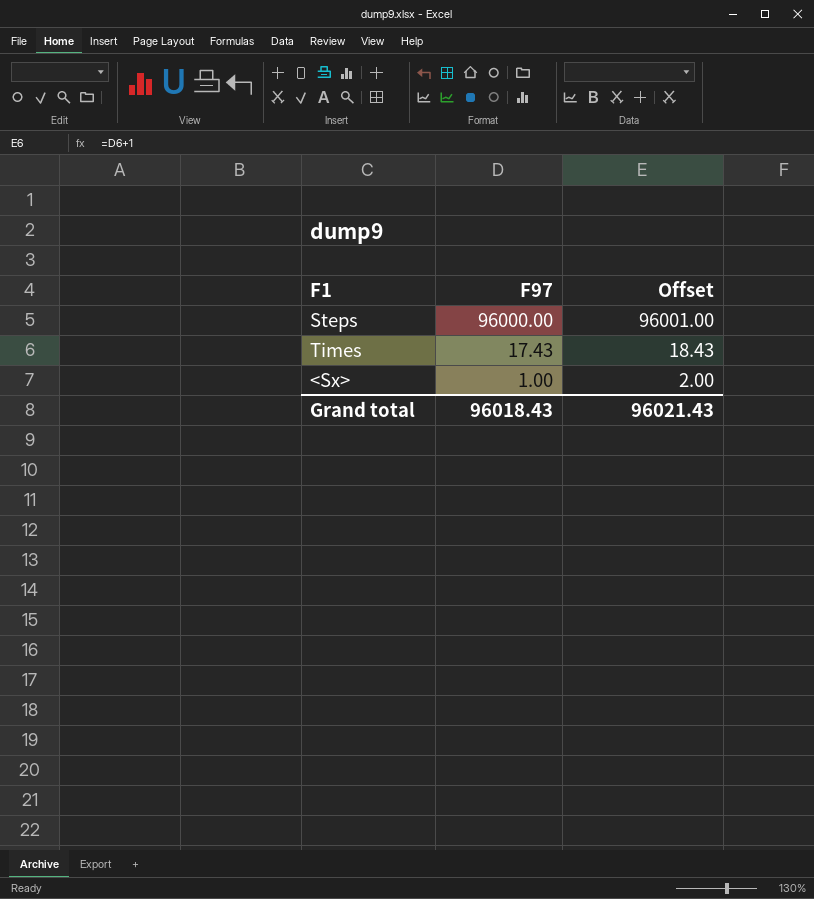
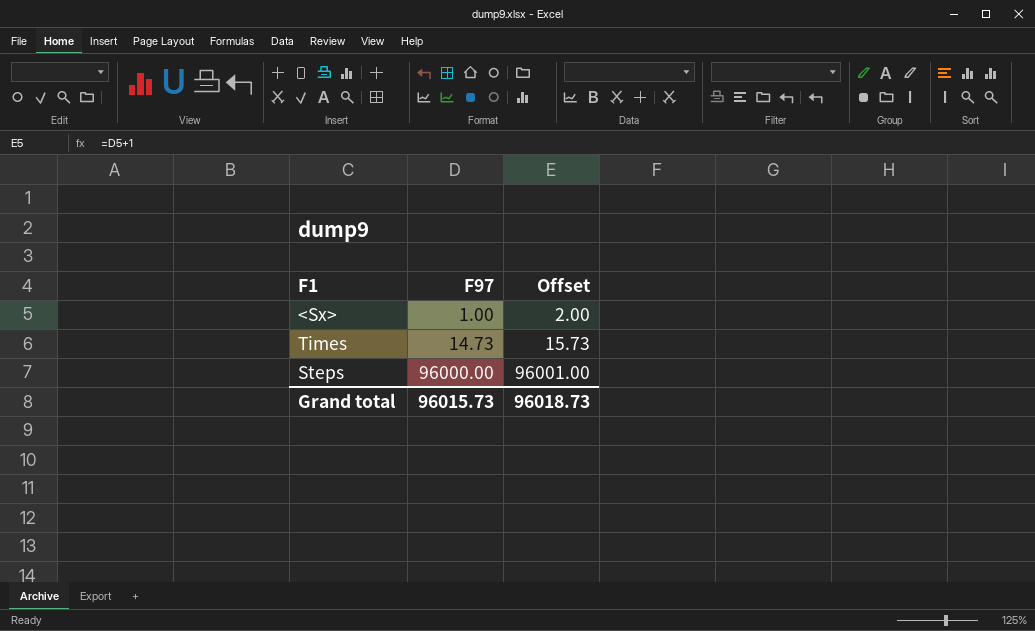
row order: F97 descending -> F97 ascending
Times | F97: 17.43 -> 14.73
Times | Offset: 18.43 -> 15.73
Grand total | F97: 96018.43 -> 96015.73
Grand total | Offset: 96021.43 -> 96018.73

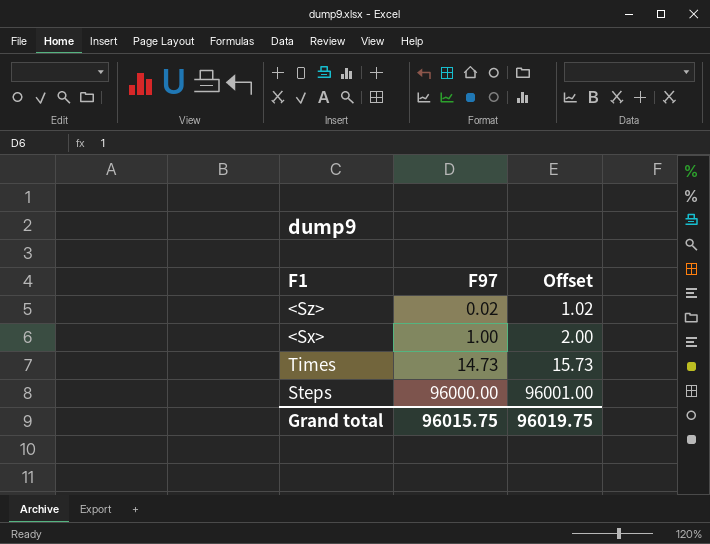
row <Sz>: none -> 0.02 | 1.02
Grand total | F97: 96015.73 -> 96015.75
Grand total | Offset: 96018.73 -> 96019.75

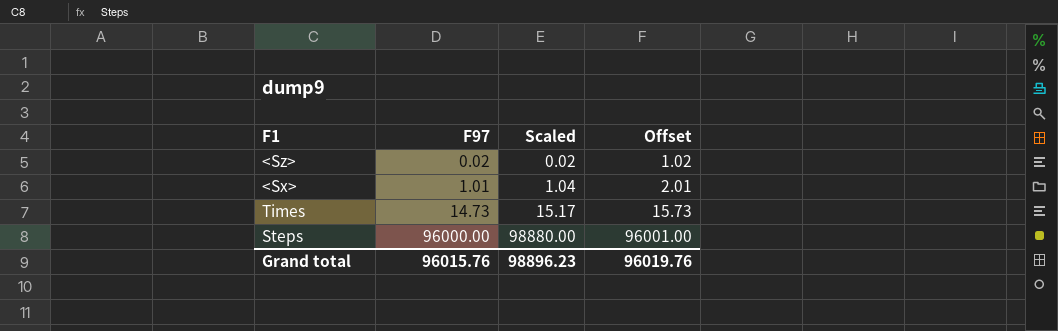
column Scaled | formula: none -> [F97] * 1.03
<Sx> | F97: 1.00 -> 1.01
<Sx> | Offset: 2.00 -> 2.01
Grand total | F97: 96015.75 -> 96015.76
Grand total | Offset: 96019.75 -> 96019.76

